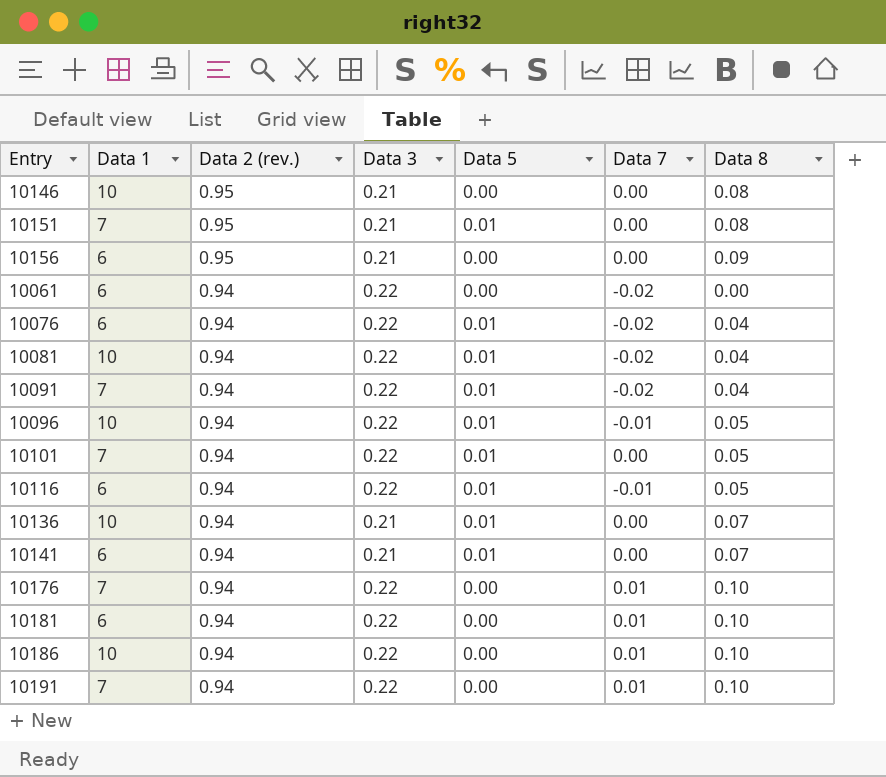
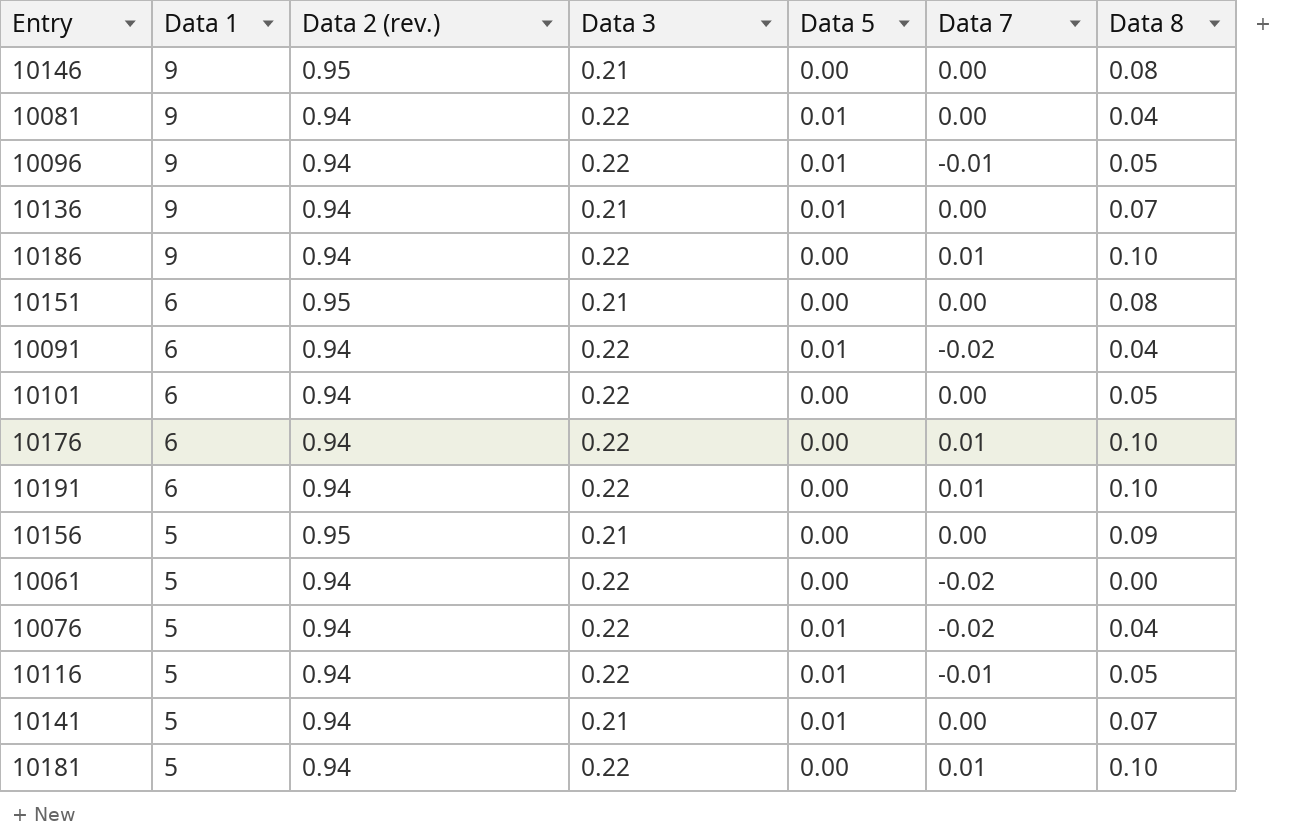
row order: Data 2 (rev.) descending -> Data 1 descending
10146 | Data 1: 10 -> 9
10081 | Data 1: 10 -> 9
10081 | Data 7: -0.02 -> 0.00
10096 | Data 1: 10 -> 9
10136 | Data 1: 10 -> 9
10186 | Data 1: 10 -> 9
10151 | Data 1: 7 -> 6
10151 | Data 5: 0.01 -> 0.00
10091 | Data 1: 7 -> 6
10101 | Data 1: 7 -> 6
10101 | Data 5: 0.01 -> 0.00
10176 | Data 1: 7 -> 6
10191 | Data 1: 7 -> 6
10156 | Data 1: 6 -> 5
10061 | Data 1: 6 -> 5
10076 | Data 1: 6 -> 5
10116 | Data 1: 6 -> 5
10141 | Data 1: 6 -> 5
10181 | Data 1: 6 -> 5

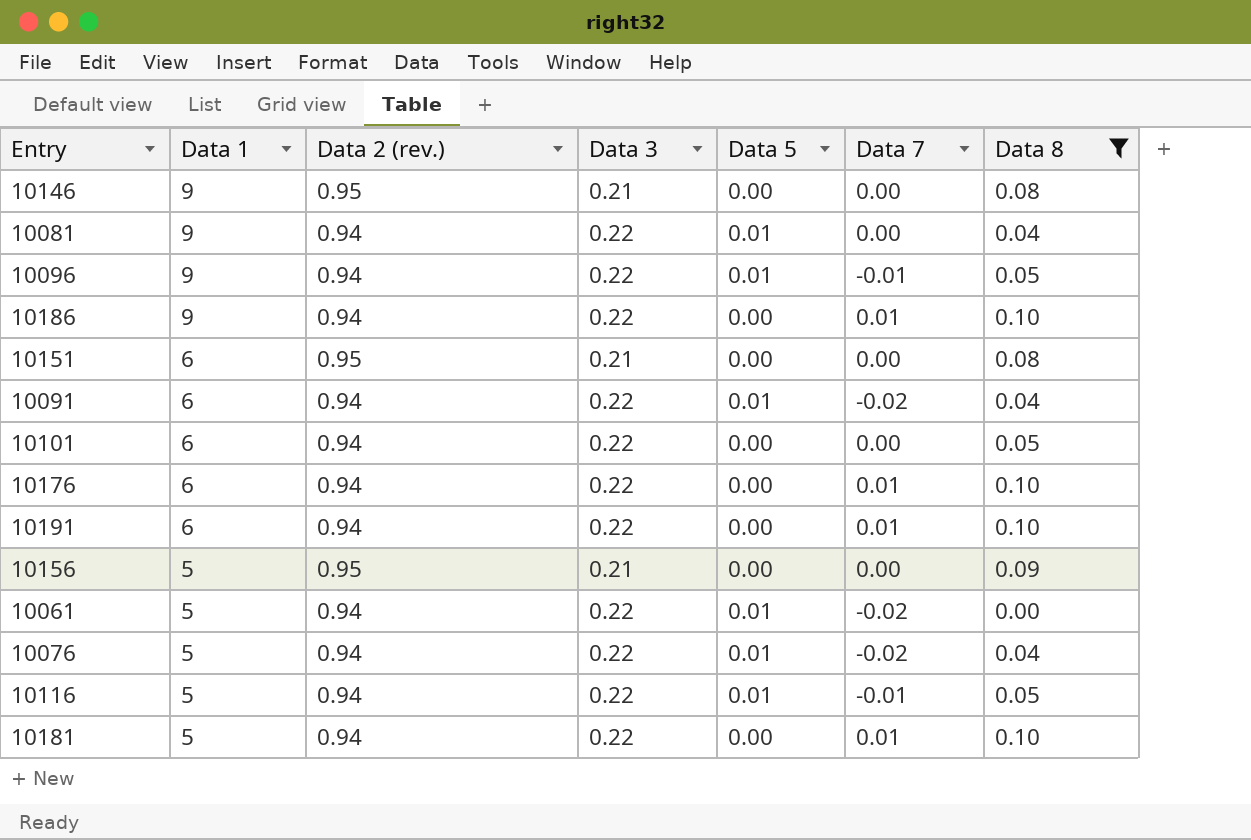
filter: none -> Data 8 != 0.07
10061 | Data 5: 0.00 -> 0.01

